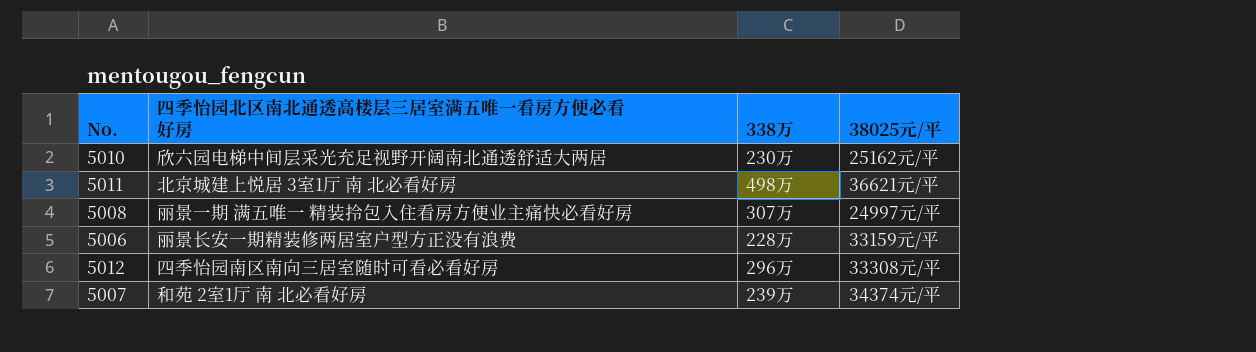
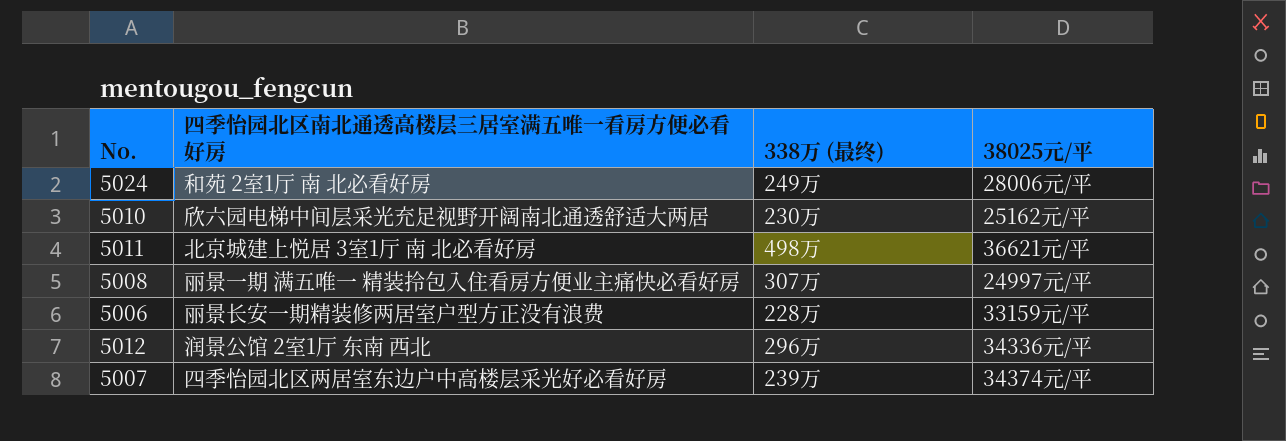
column name: 338万 -> 338万 (最终)
row 5024: none -> 和苑 2室1厅 南 北必看好房 | 249万 | 28006元/平
5012 | 四季怡园北区南北通透高楼层三居室满五唯一看房方便必看好房: 四季怡园南区南向三居室随时可看必看好房 -> 润景公馆 2室1厅 东南 西北
5012 | 38025元/平: 33308元/平 -> 34336元/平
5007 | 四季怡园北区南北通透高楼层三居室满五唯一看房方便必看好房: 和苑 2室1厅 南 北必看好房 -> 四季怡园北区两居室东边户中高楼层采光好必看好房

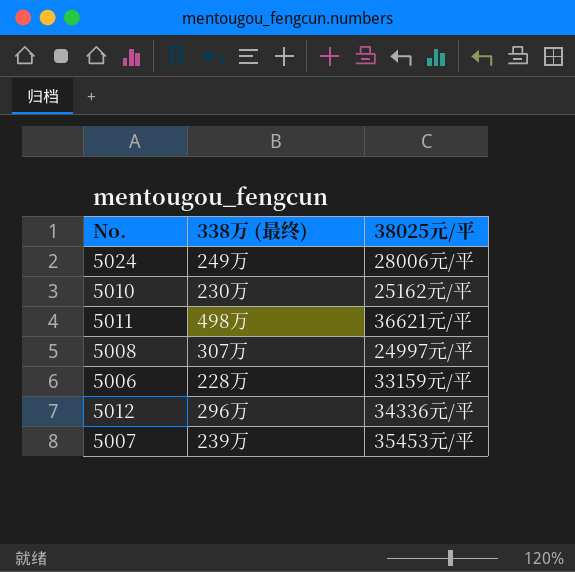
column 四季怡园北区南北通透高楼层三居室满五唯一看房方便必看好房 | position: 2 -> none
5007 | 38025元/平: 34374元/平 -> 35453元/平

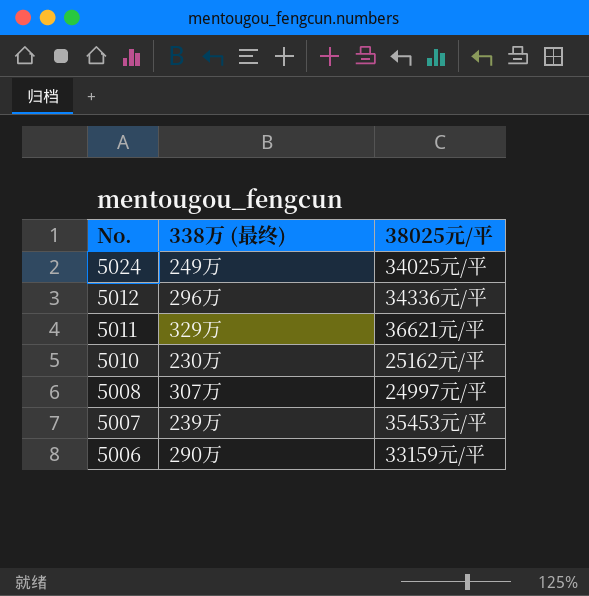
row order: none -> No. descending
5024 | 38025元/平: 28006元/平 -> 34025元/平
5011 | 338万 (最终): 498万 -> 329万
5006 | 338万 (最终): 228万 -> 290万

